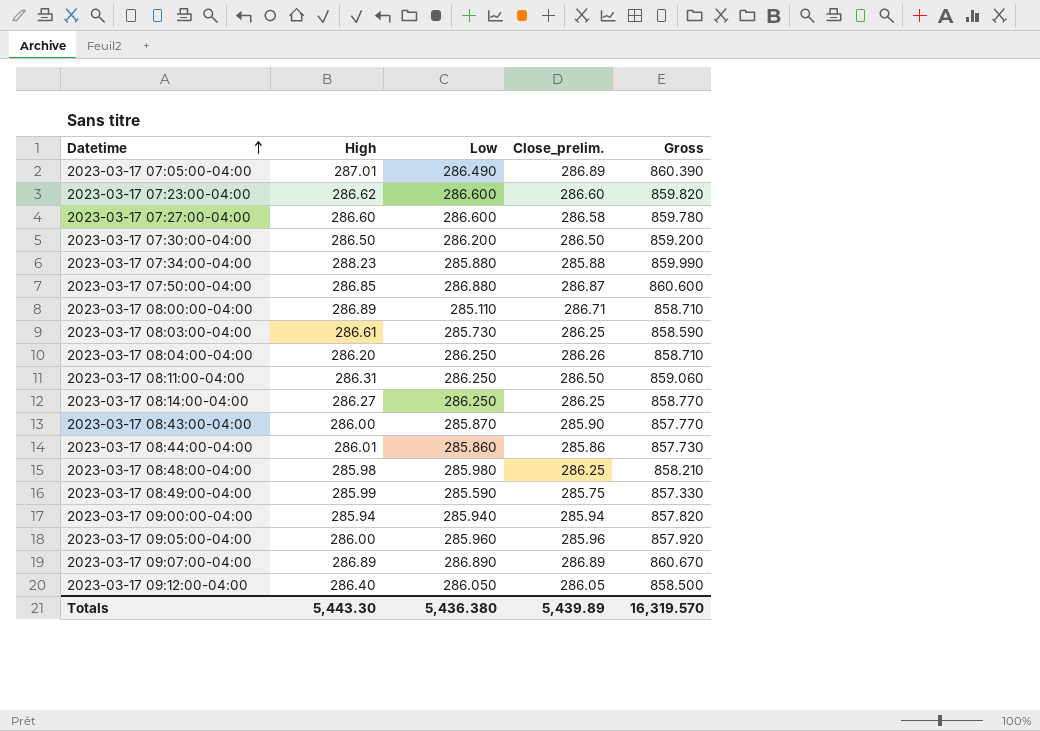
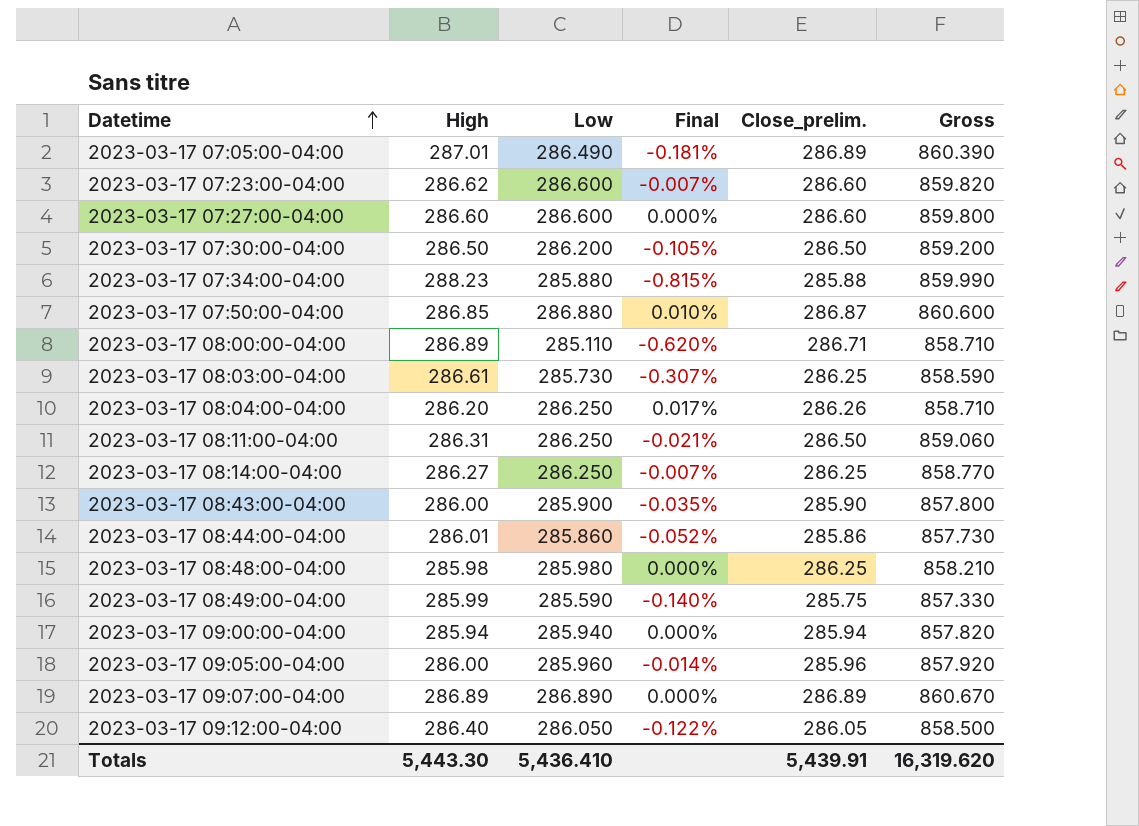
column Final | formula: none -> ([Low] - [High]) / [High]
2023-03-17 07:27:00-04:00 | Close_prelim.: 286.58 -> 286.60
2023-03-17 07:27:00-04:00 | Gross: 859.780 -> 859.800
2023-03-17 08:43:00-04:00 | Low: 285.870 -> 285.900
2023-03-17 08:43:00-04:00 | Gross: 857.770 -> 857.800
Totals | Low: 5,436.380 -> 5,436.410
Totals | Close_prelim.: 5,439.89 -> 5,439.91
Totals | Gross: 16,319.570 -> 16,319.620

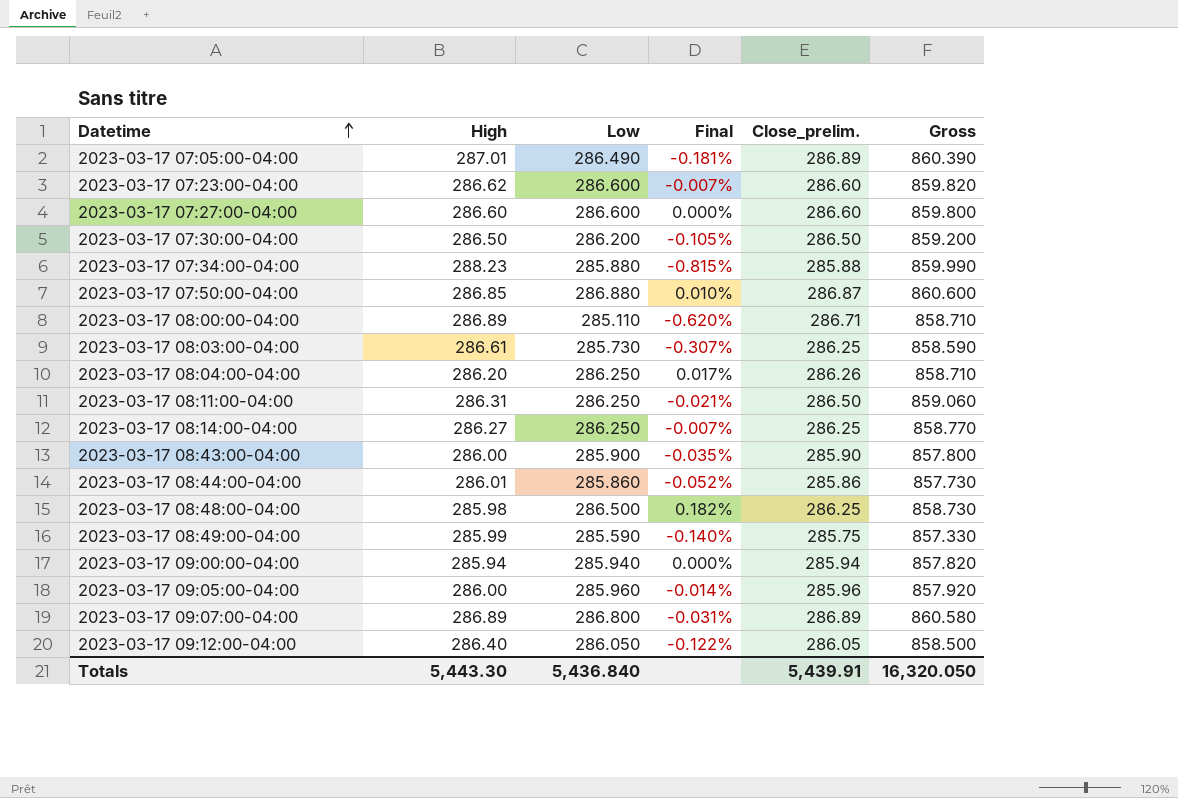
2023-03-17 08:48:00-04:00 | Low: 285.980 -> 286.500
2023-03-17 08:48:00-04:00 | Final: 0.000% -> 0.182%
2023-03-17 08:48:00-04:00 | Gross: 858.210 -> 858.730
2023-03-17 09:07:00-04:00 | Low: 286.890 -> 286.800
2023-03-17 09:07:00-04:00 | Final: 0.000% -> -0.031%
2023-03-17 09:07:00-04:00 | Gross: 860.670 -> 860.580
Totals | Low: 5,436.410 -> 5,436.840
Totals | Gross: 16,319.620 -> 16,320.050

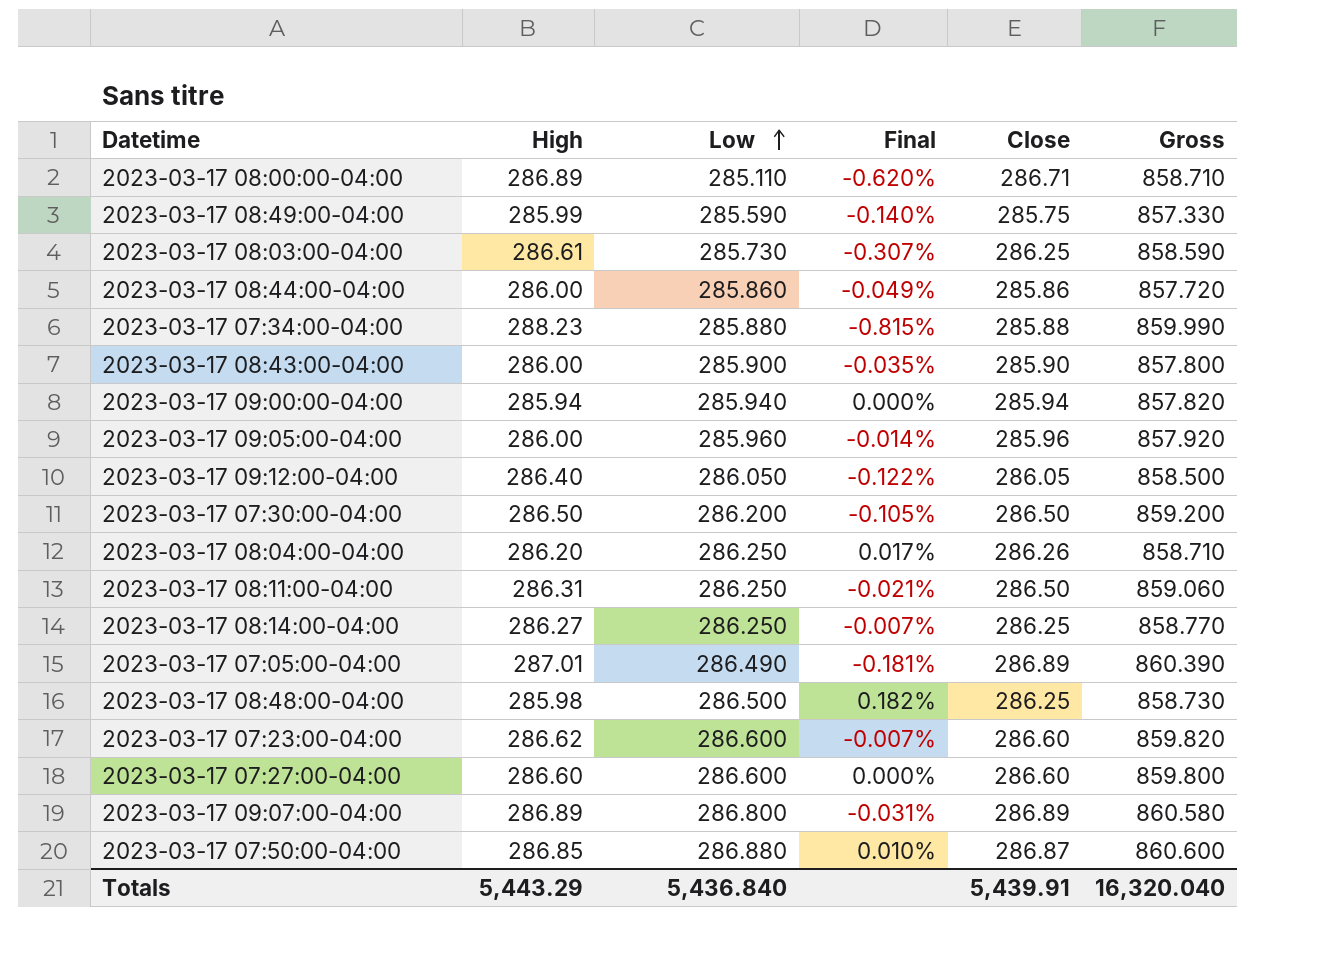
row order: Datetime ascending -> Low ascending
column name: Close_prelim. -> Close
2023-03-17 08:44:00-04:00 | High: 286.01 -> 286.00
2023-03-17 08:44:00-04:00 | Final: -0.052% -> -0.049%
2023-03-17 08:44:00-04:00 | Gross: 857.730 -> 857.720
Totals | High: 5,443.30 -> 5,443.29
Totals | Gross: 16,320.050 -> 16,320.040

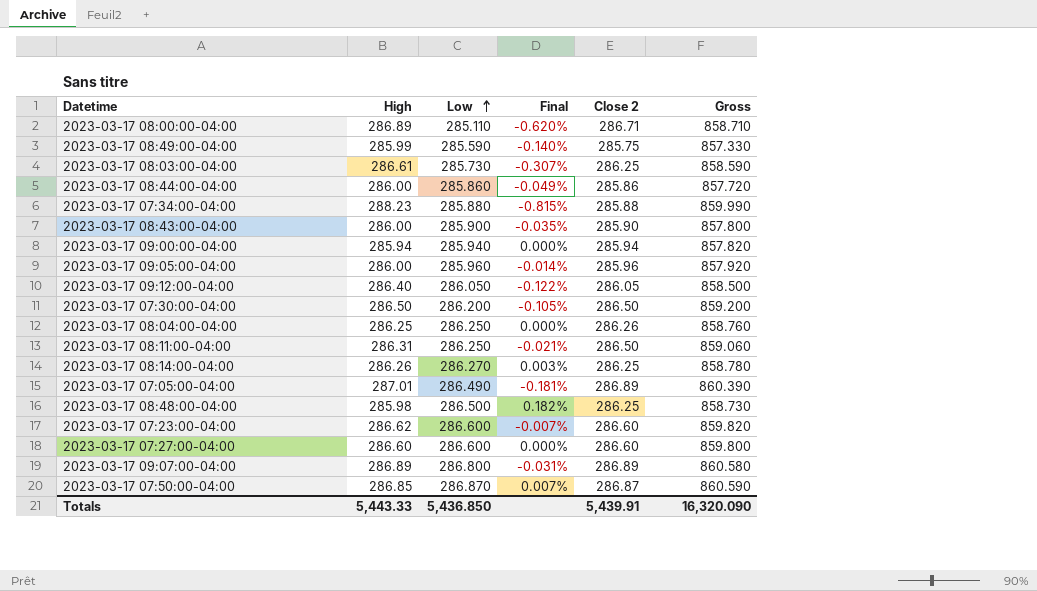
column name: Close -> Close 2
2023-03-17 08:04:00-04:00 | High: 286.20 -> 286.25
2023-03-17 08:04:00-04:00 | Final: 0.017% -> 0.000%
2023-03-17 08:04:00-04:00 | Gross: 858.710 -> 858.760
2023-03-17 08:14:00-04:00 | High: 286.27 -> 286.26
2023-03-17 08:14:00-04:00 | Low: 286.250 -> 286.270
2023-03-17 08:14:00-04:00 | Final: -0.007% -> 0.003%
2023-03-17 08:14:00-04:00 | Gross: 858.770 -> 858.780
2023-03-17 07:50:00-04:00 | Low: 286.880 -> 286.870
2023-03-17 07:50:00-04:00 | Final: 0.010% -> 0.007%
2023-03-17 07:50:00-04:00 | Gross: 860.600 -> 860.590
Totals | High: 5,443.29 -> 5,443.33
Totals | Low: 5,436.840 -> 5,436.850
Totals | Gross: 16,320.040 -> 16,320.090

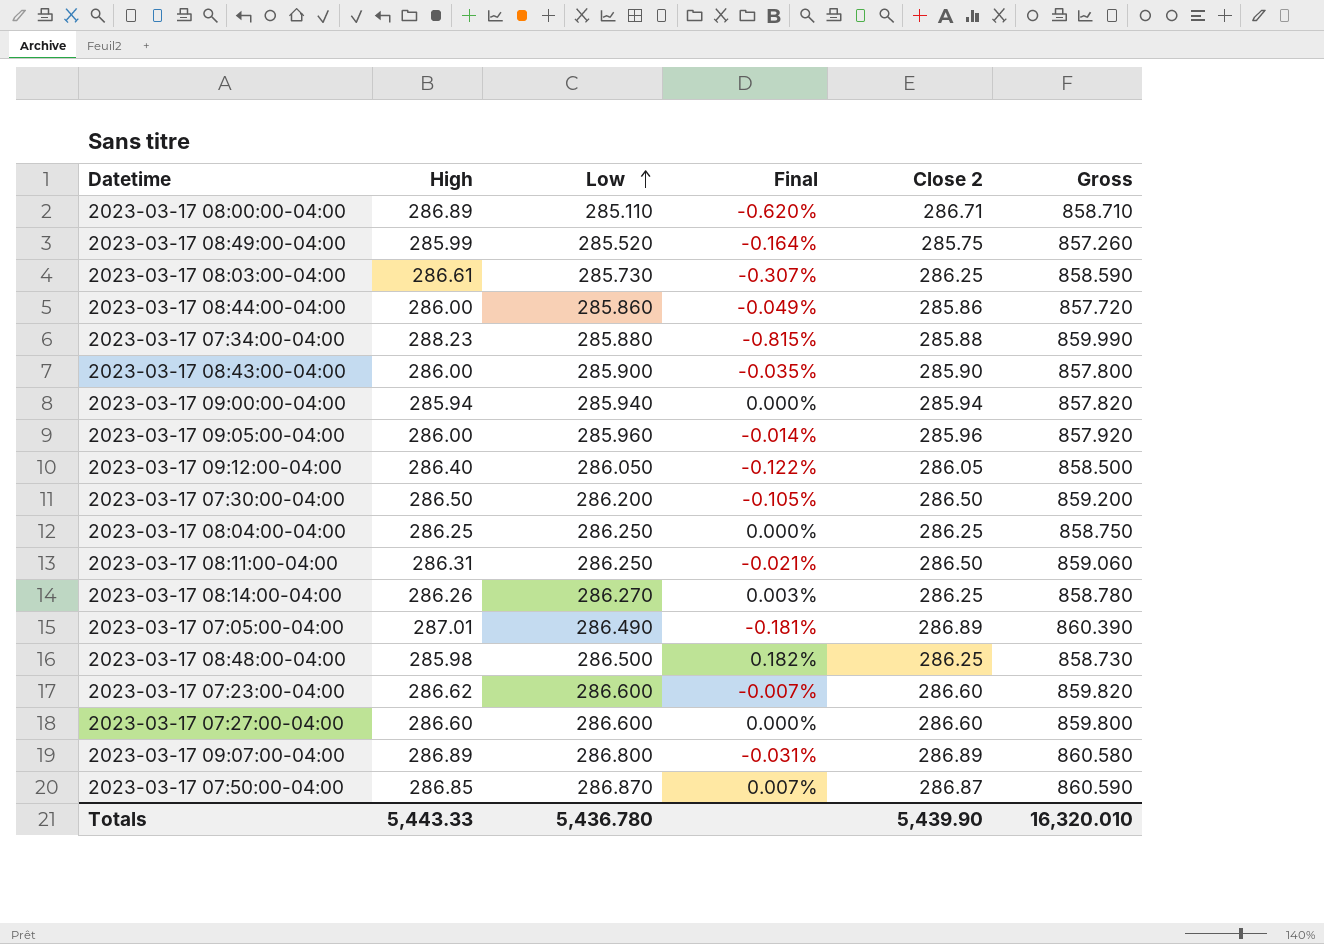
2023-03-17 08:49:00-04:00 | Low: 285.590 -> 285.520
2023-03-17 08:49:00-04:00 | Final: -0.140% -> -0.164%
2023-03-17 08:49:00-04:00 | Gross: 857.330 -> 857.260
2023-03-17 08:04:00-04:00 | Close 2: 286.26 -> 286.25
2023-03-17 08:04:00-04:00 | Gross: 858.760 -> 858.750
Totals | Low: 5,436.850 -> 5,436.780
Totals | Close 2: 5,439.91 -> 5,439.90
Totals | Gross: 16,320.090 -> 16,320.010

